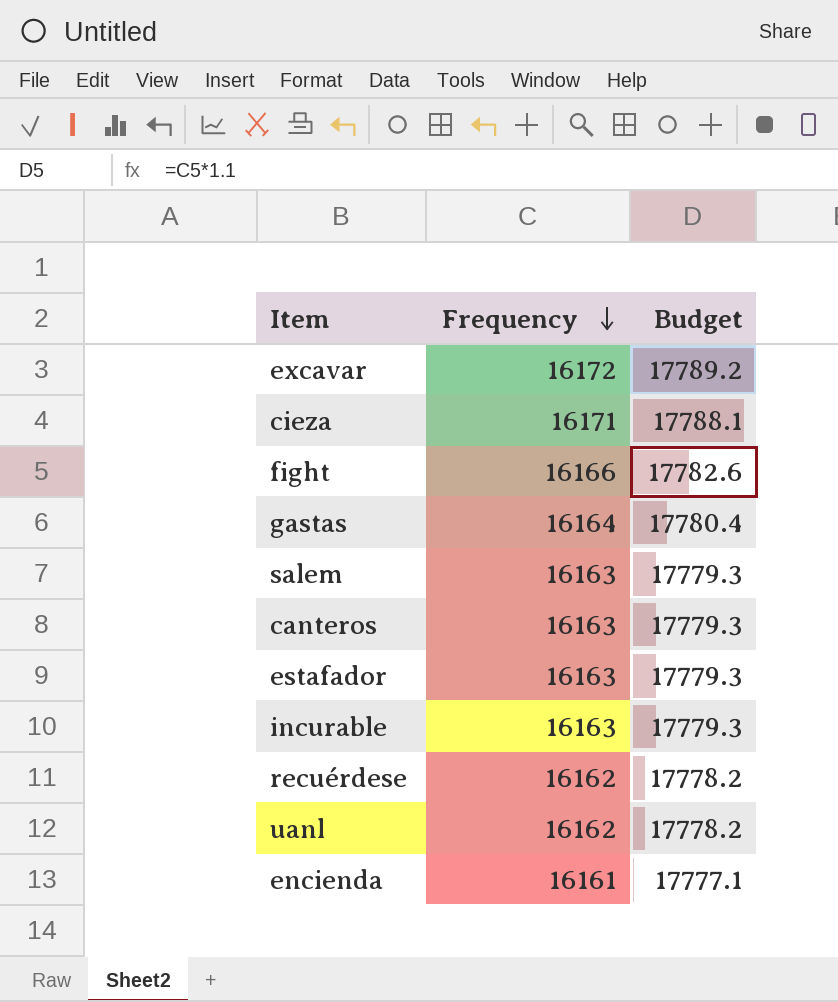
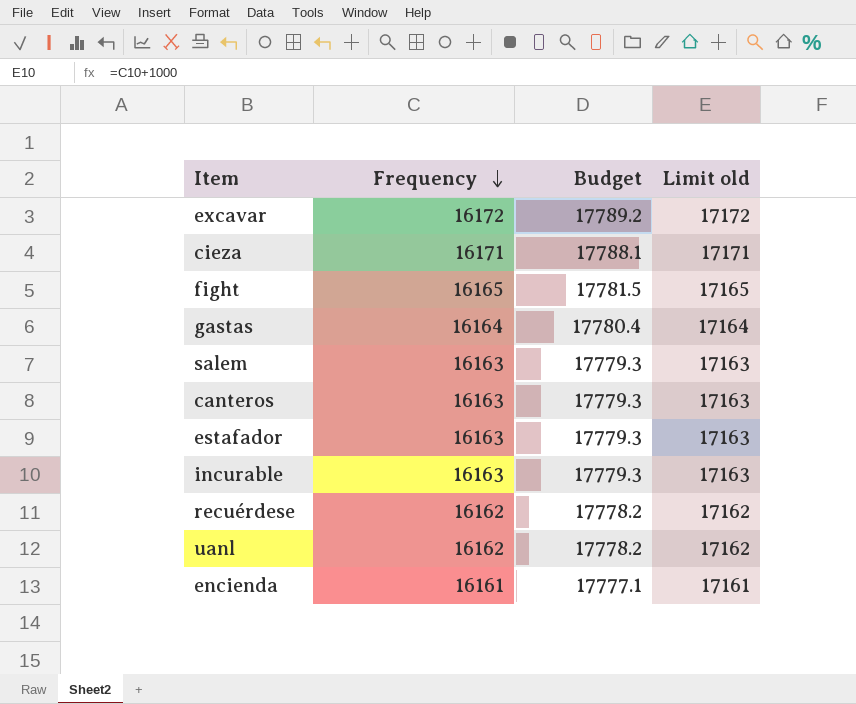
column Limit old | formula: none -> [Frequency] + 1000
fight | Frequency: 16166 -> 16165
fight | Budget: 17782.6 -> 17781.5

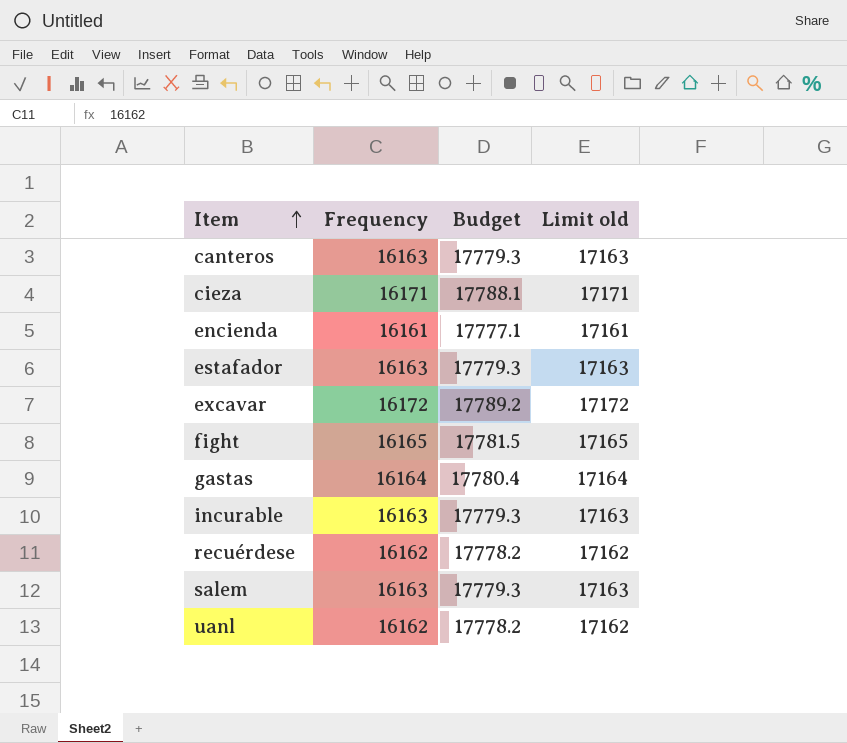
row order: Frequency descending -> Item ascending

